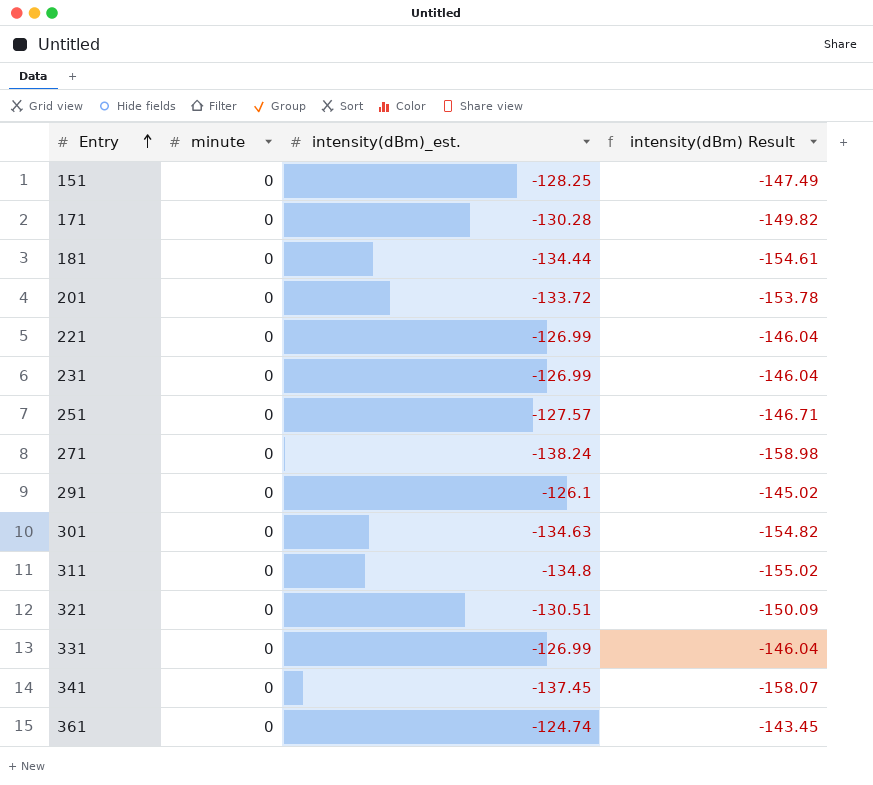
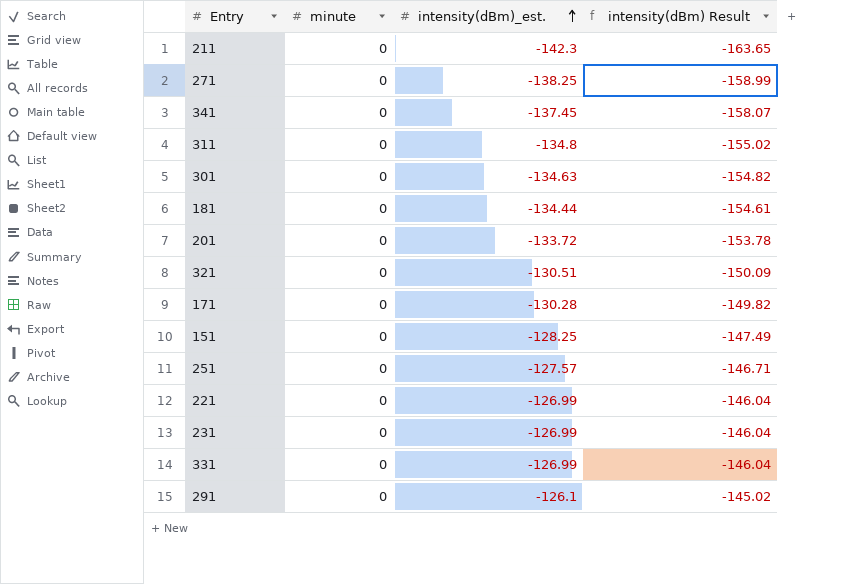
row order: Entry ascending -> intensity(dBm)_est. ascending
row 361: 0 | -124.74 | -143.45 -> none
row 211: none -> 0 | -142.3 | -163.65
271 | intensity(dBm)_est.: -138.24 -> -138.25
271 | intensity(dBm) Result: -158.98 -> -158.99

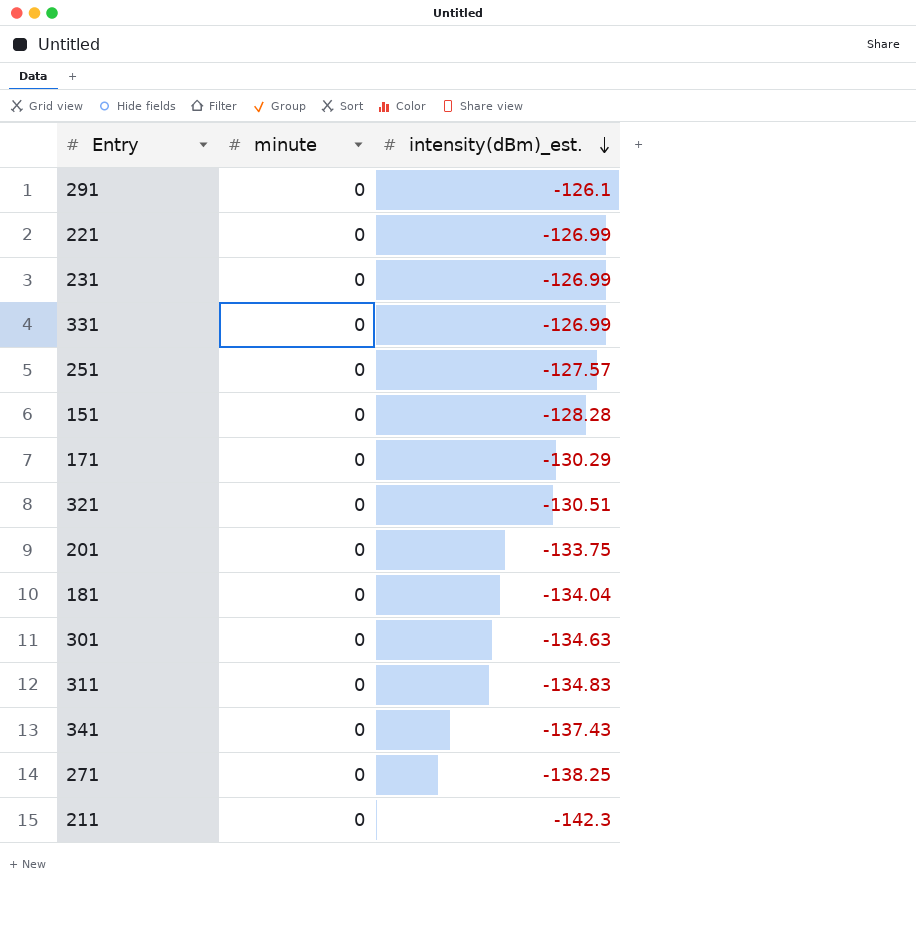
row order: intensity(dBm)_est. ascending -> intensity(dBm)_est. descending
column intensity(dBm) Result | formula: [intensity(dBm)_est.] * 1.15 -> none
151 | intensity(dBm)_est.: -128.25 -> -128.28
171 | intensity(dBm)_est.: -130.28 -> -130.29
201 | intensity(dBm)_est.: -133.72 -> -133.75
181 | intensity(dBm)_est.: -134.44 -> -134.04
311 | intensity(dBm)_est.: -134.8 -> -134.83
341 | intensity(dBm)_est.: -137.45 -> -137.43

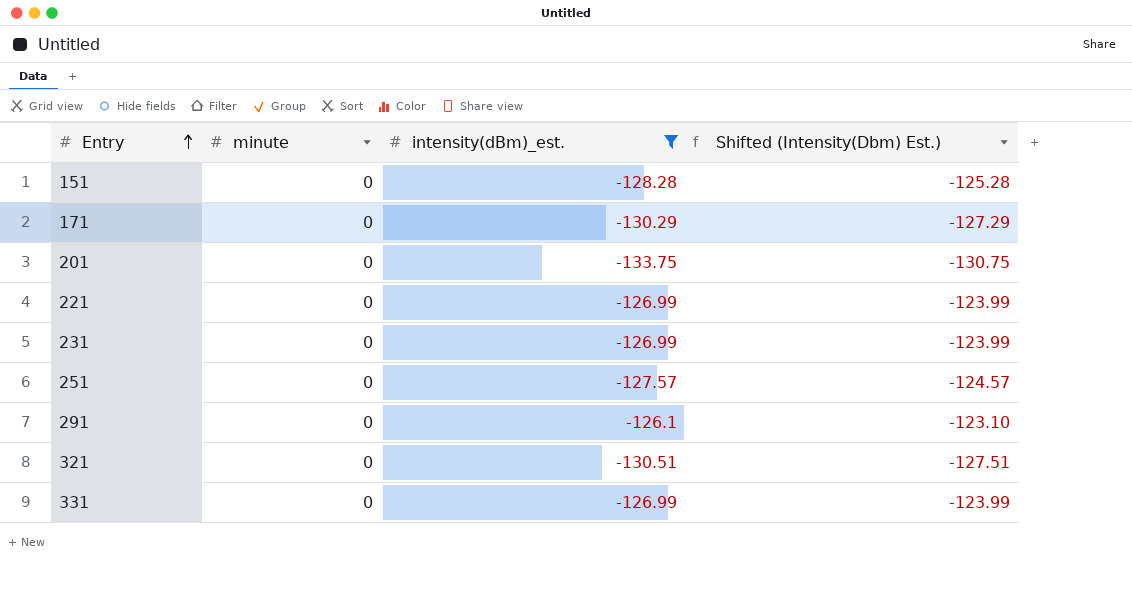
filter: none -> intensity(dBm)_est. >= -133.75
row order: intensity(dBm)_est. descending -> Entry ascending
column Shifted (Intensity(Dbm) Est.) | formula: none -> [intensity(dBm)_est.] + 3

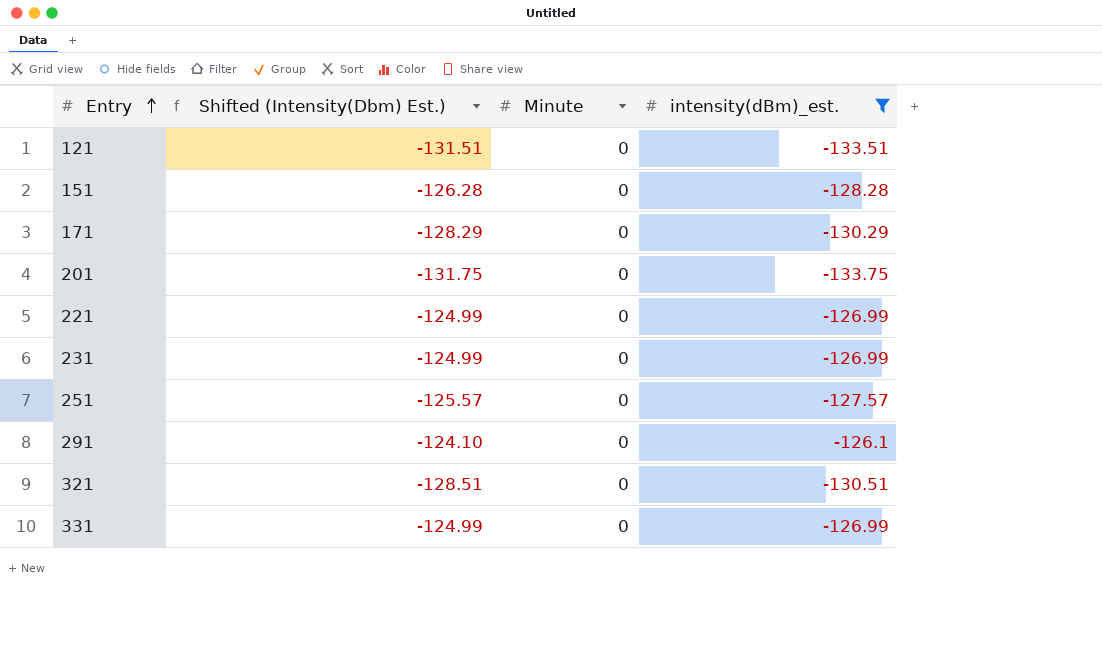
column Shifted (Intensity(Dbm) Est.) | formula: [intensity(dBm)_est.] + 3 -> [intensity(dBm)_est.] + 2
column Shifted (Intensity(Dbm) Est.) | position: 4 -> 2
column name: minute -> Minute
row 121: none -> -131.51 | 0 | -133.51

